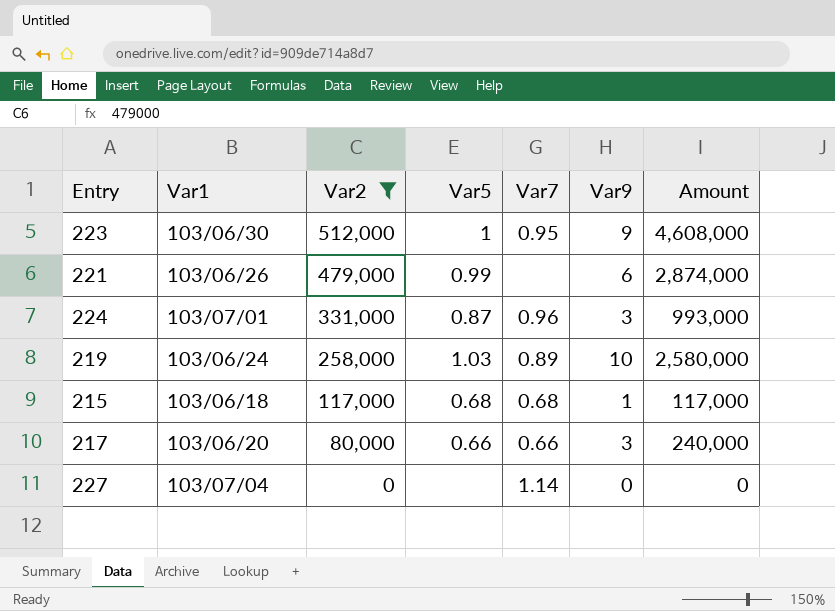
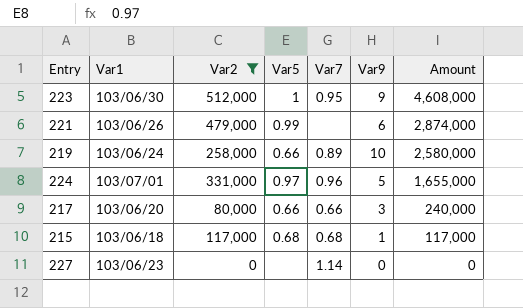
row order: Var2 descending -> Amount descending
219 | Var5: 1.03 -> 0.66
224 | Var5: 0.87 -> 0.97
224 | Var9: 3 -> 5
224 | Amount: 993,000 -> 1,655,000
227 | Var1: 103/07/04 -> 103/06/23

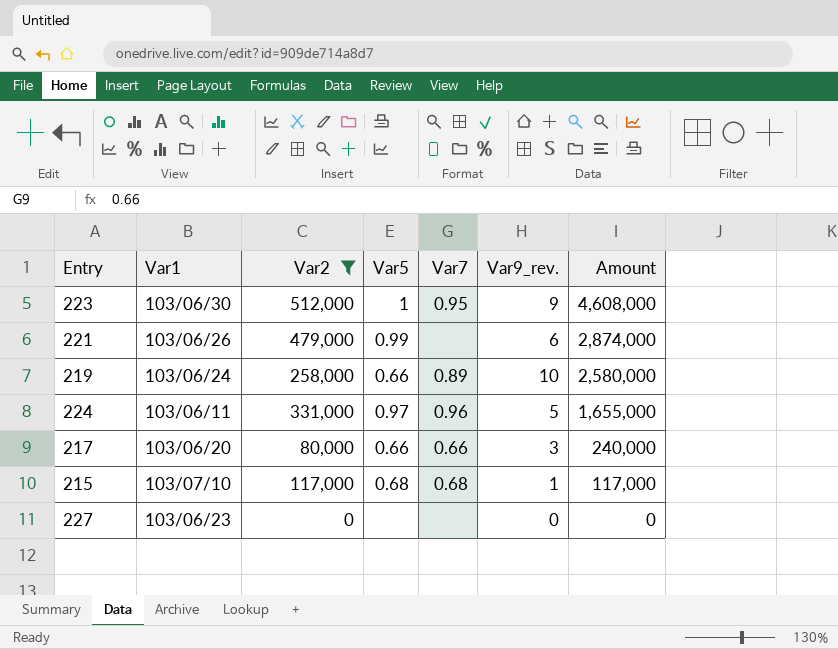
column name: Var9 -> Var9_rev.
224 | Var1: 103/07/01 -> 103/06/11
215 | Var1: 103/06/18 -> 103/07/10
227 | Var7: 1.14 -> none

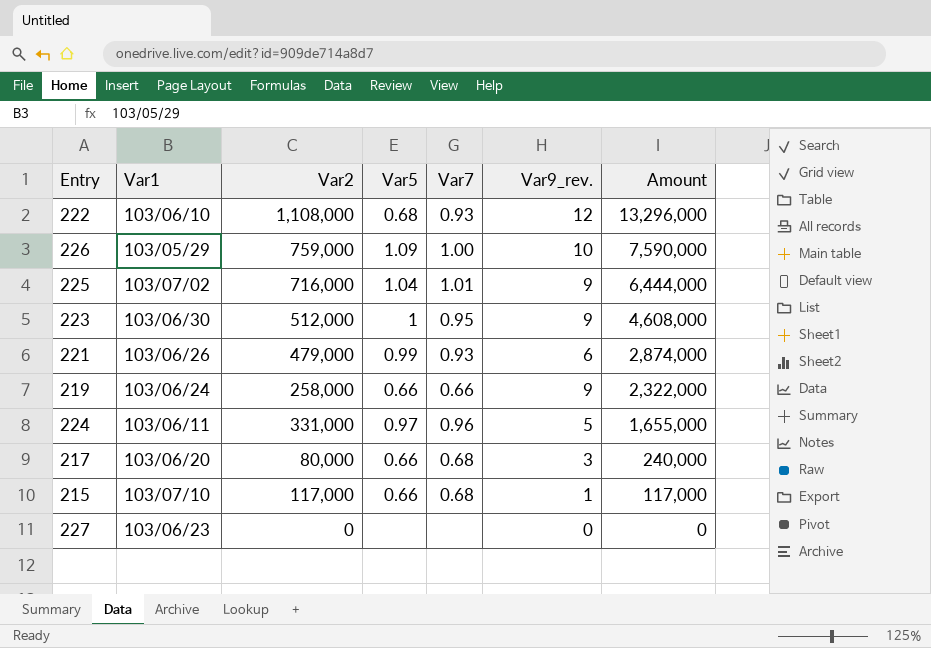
filter: Var2 <= 512,000 -> none
221 | Var7: none -> 0.93
219 | Var7: 0.89 -> 0.66
219 | Var9_rev.: 10 -> 9
219 | Amount: 2,580,000 -> 2,322,000
217 | Var7: 0.66 -> 0.68
215 | Var5: 0.68 -> 0.66

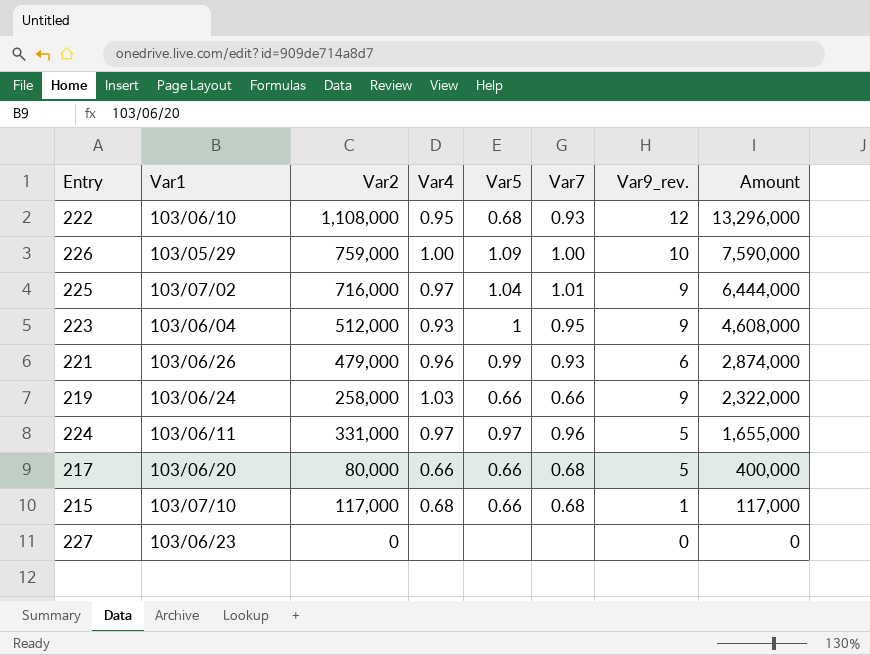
column Var4 | position: none -> 4
223 | Var1: 103/06/30 -> 103/06/04
217 | Var9_rev.: 3 -> 5
217 | Amount: 240,000 -> 400,000

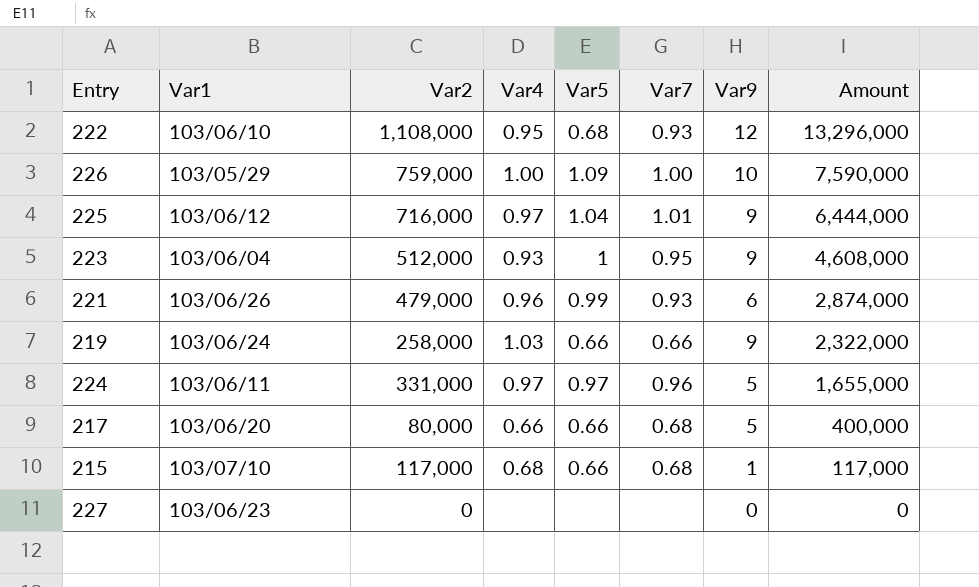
column name: Var9_rev. -> Var9
225 | Var1: 103/07/02 -> 103/06/12

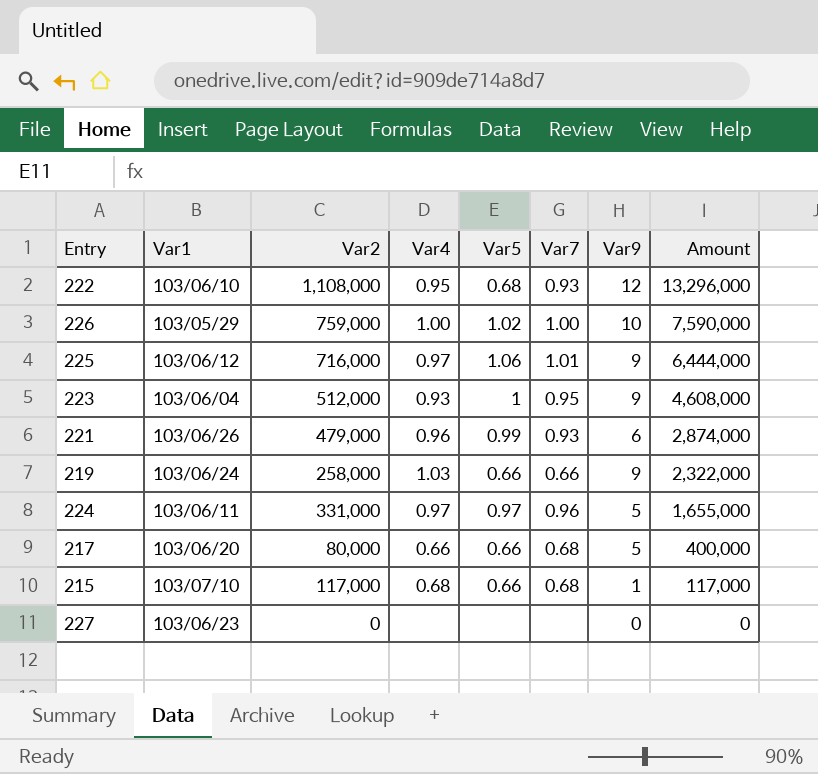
226 | Var5: 1.09 -> 1.02
225 | Var5: 1.04 -> 1.06

